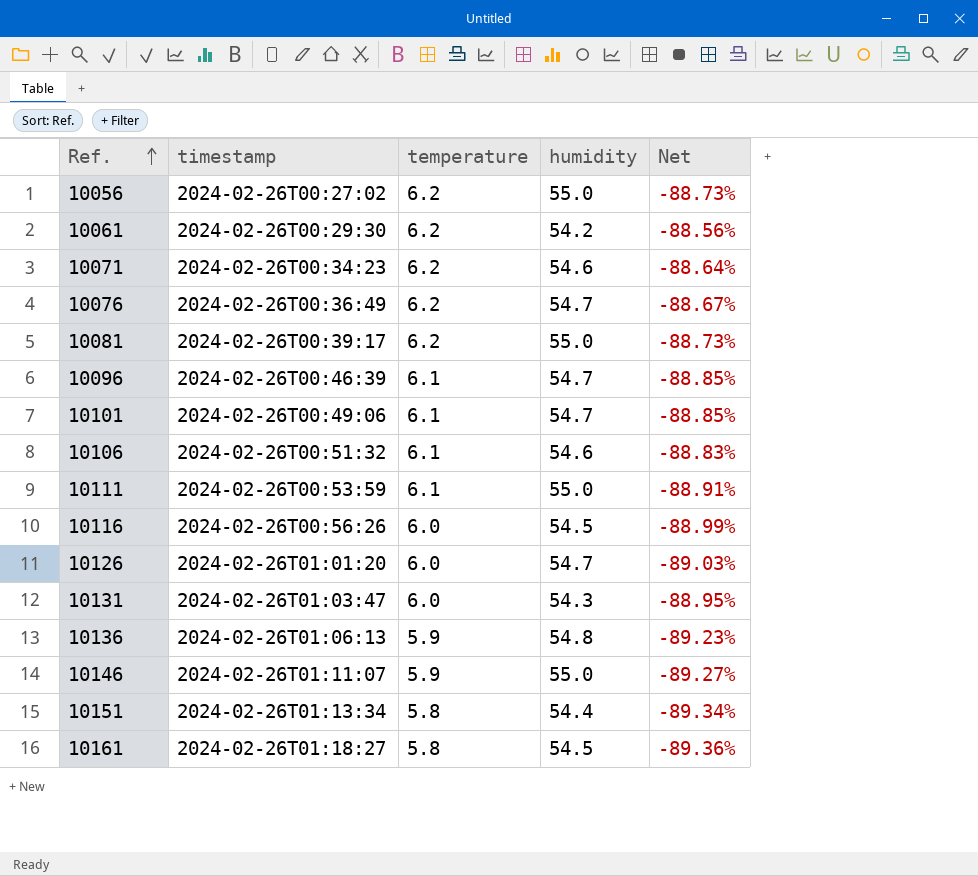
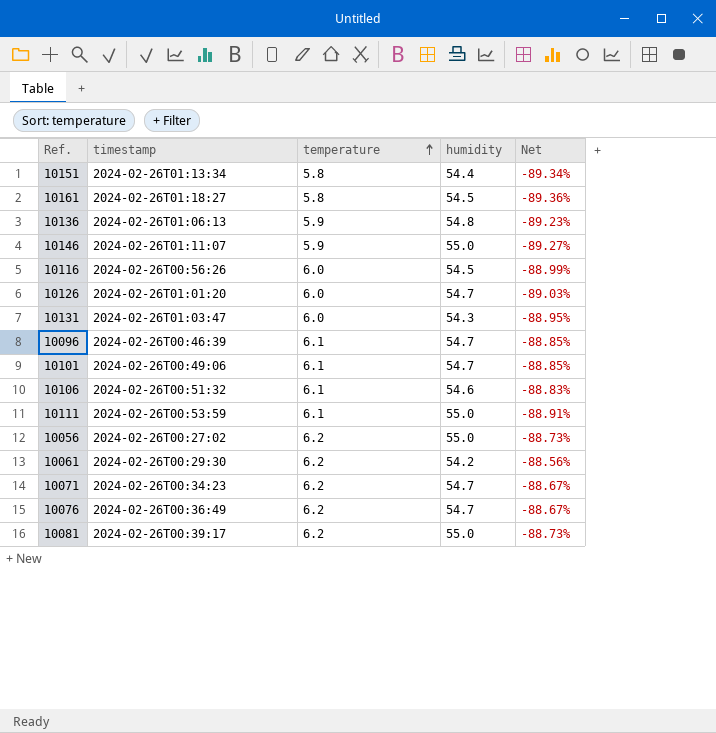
row order: Ref. ascending -> temperature ascending
10071 | humidity: 54.6 -> 54.7
10071 | Net: -88.64% -> -88.67%

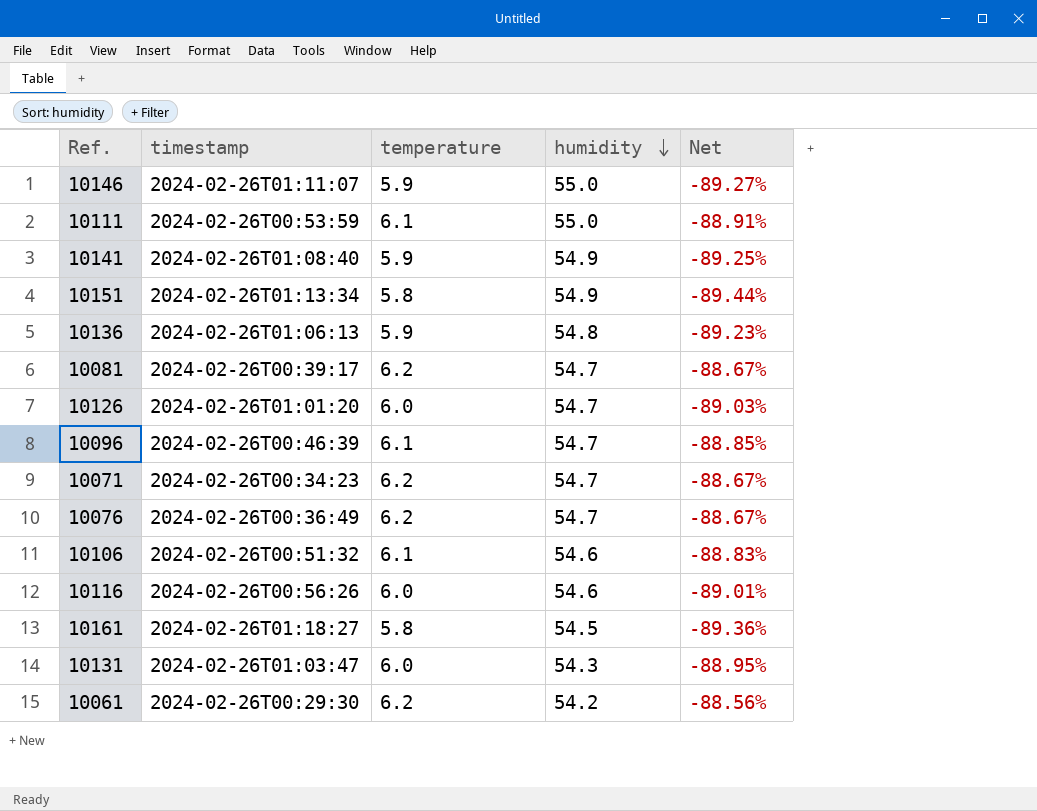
row order: temperature ascending -> humidity descending
row 10101: 2024-02-26T00:49:06 | 6.1 | 54.7 | -88.85% -> none
row 10056: 2024-02-26T00:27:02 | 6.2 | 55.0 | -88.73% -> none
row 10141: none -> 2024-02-26T01:08:40 | 5.9 | 54.9 | -89.25%
10151 | humidity: 54.4 -> 54.9
10151 | Net: -89.34% -> -89.44%
10081 | humidity: 55.0 -> 54.7
10081 | Net: -88.73% -> -88.67%
10116 | humidity: 54.5 -> 54.6
10116 | Net: -88.99% -> -89.01%

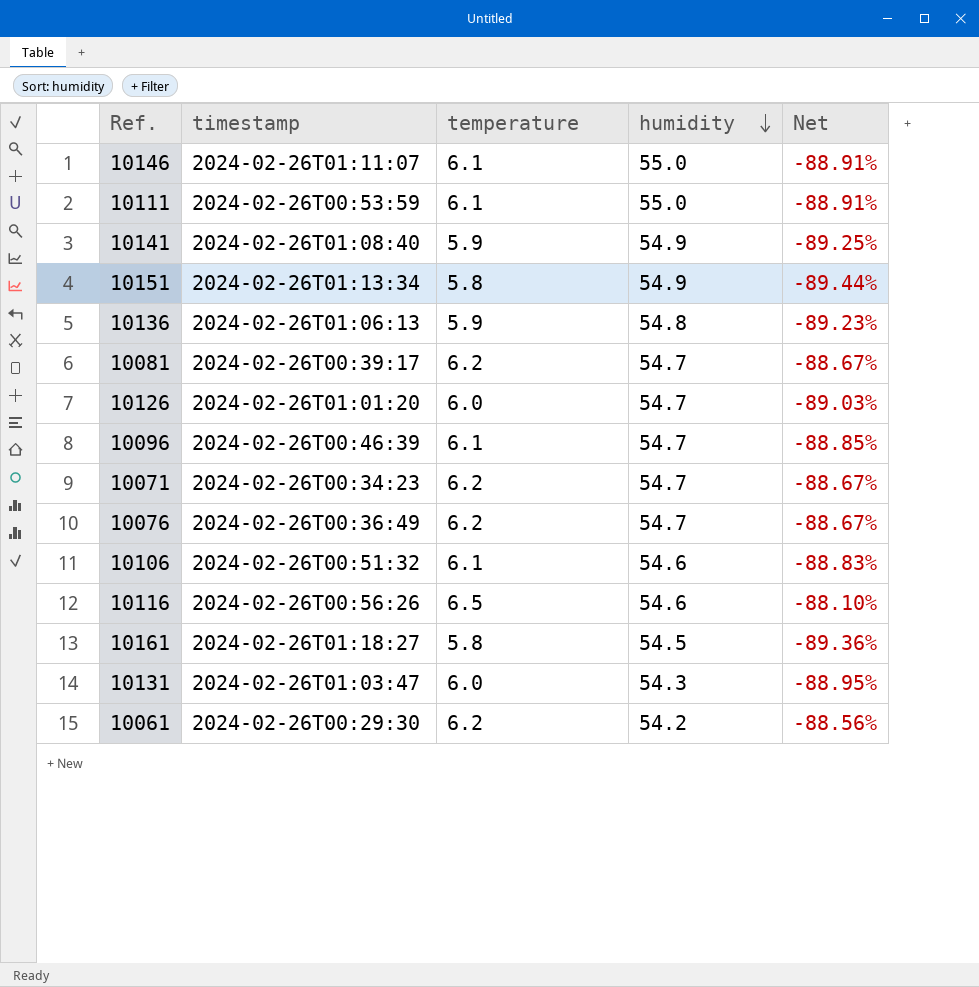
10146 | temperature: 5.9 -> 6.1
10146 | Net: -89.27% -> -88.91%
10116 | temperature: 6.0 -> 6.5
10116 | Net: -89.01% -> -88.10%

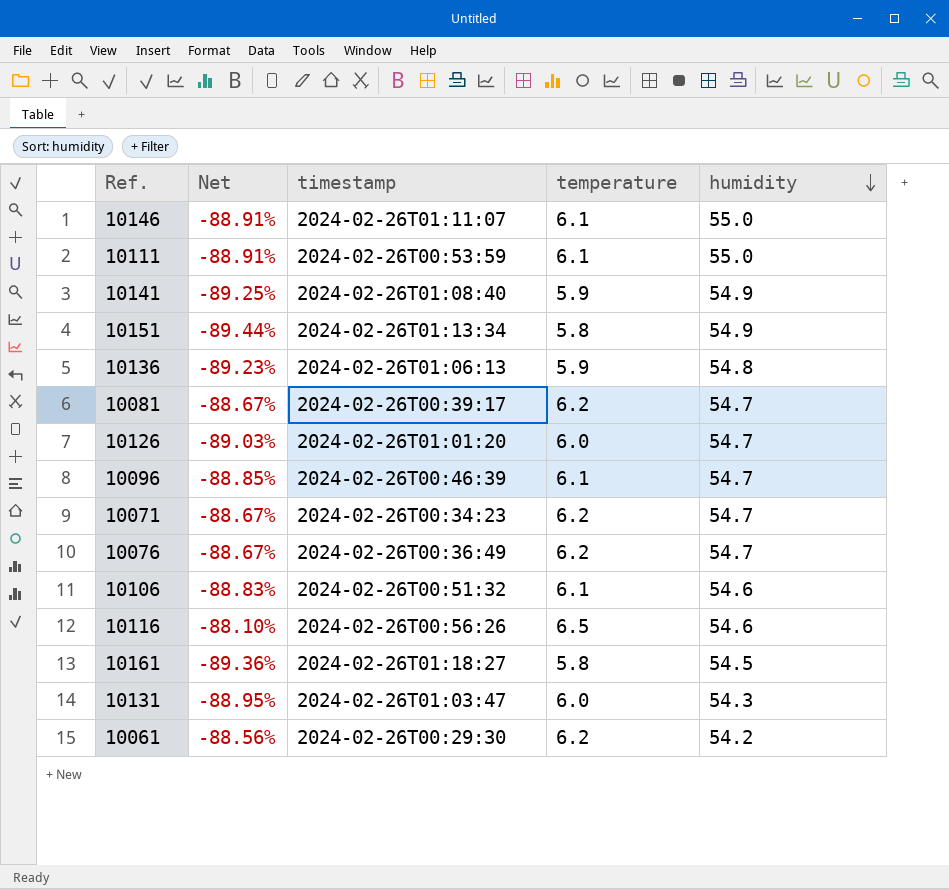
column Net | position: 5 -> 2

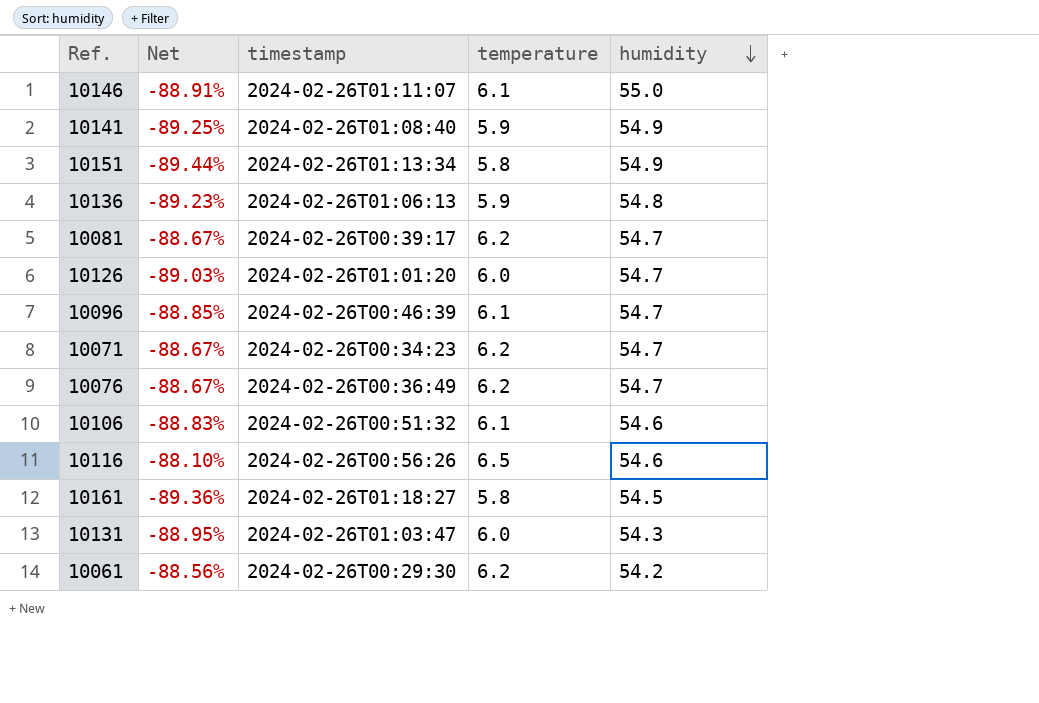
row 10111: -88.91% | 2024-02-26T00:53:59 | 6.1 | 55.0 -> none

